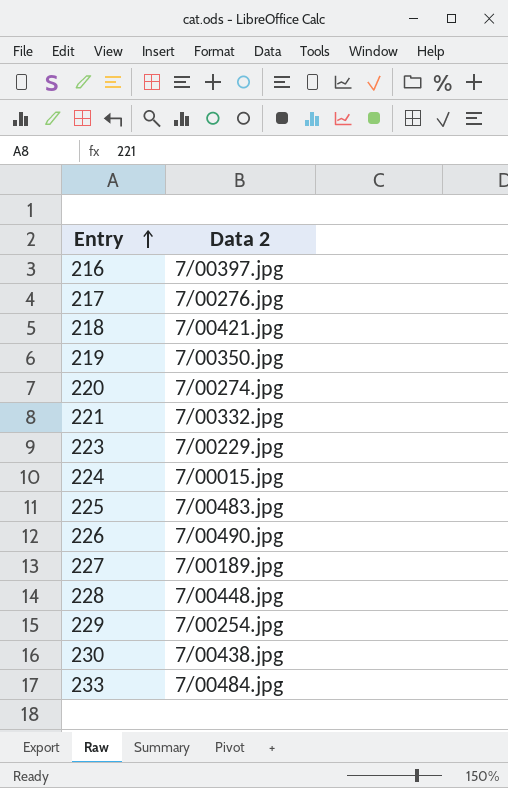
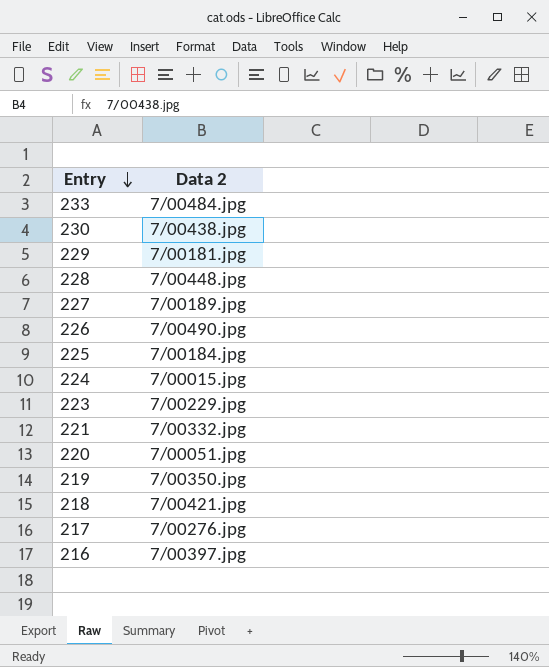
row order: Entry ascending -> Entry descending
229 | Data 2: 7/00254.jpg -> 7/00181.jpg
225 | Data 2: 7/00483.jpg -> 7/00184.jpg
220 | Data 2: 7/00274.jpg -> 7/00051.jpg

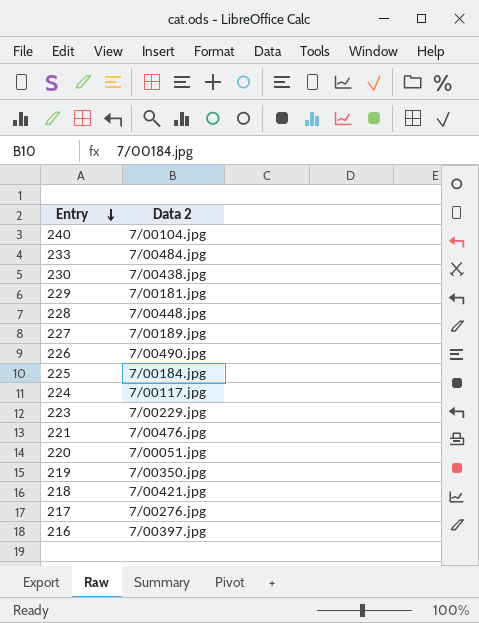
row 240: none -> 7/00104.jpg
224 | Data 2: 7/00015.jpg -> 7/00117.jpg
221 | Data 2: 7/00332.jpg -> 7/00476.jpg

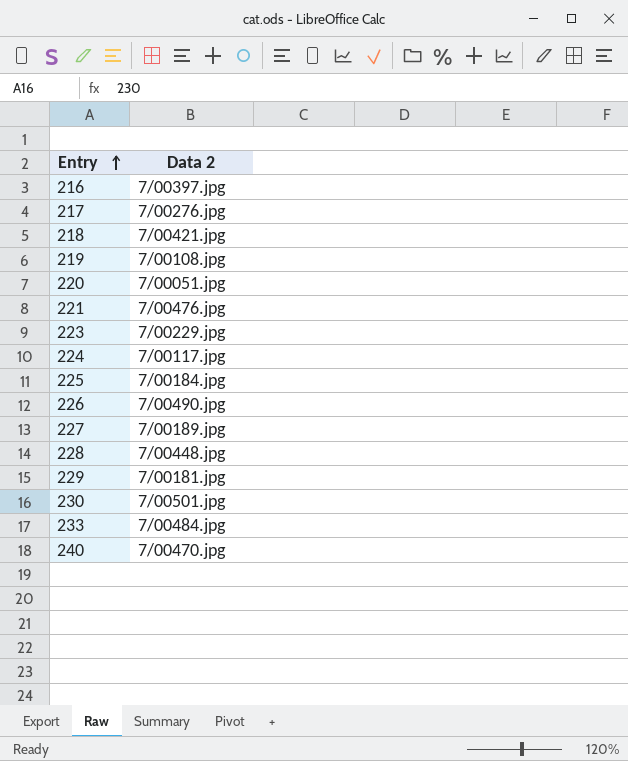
row order: Entry descending -> Entry ascending
219 | Data 2: 7/00350.jpg -> 7/00108.jpg
230 | Data 2: 7/00438.jpg -> 7/00501.jpg
240 | Data 2: 7/00104.jpg -> 7/00470.jpg

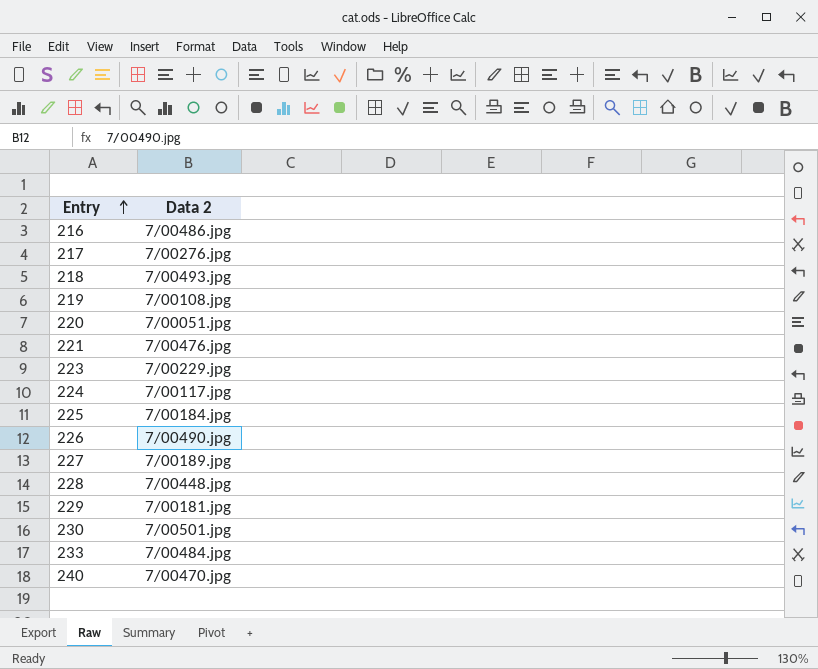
216 | Data 2: 7/00397.jpg -> 7/00486.jpg
218 | Data 2: 7/00421.jpg -> 7/00493.jpg

